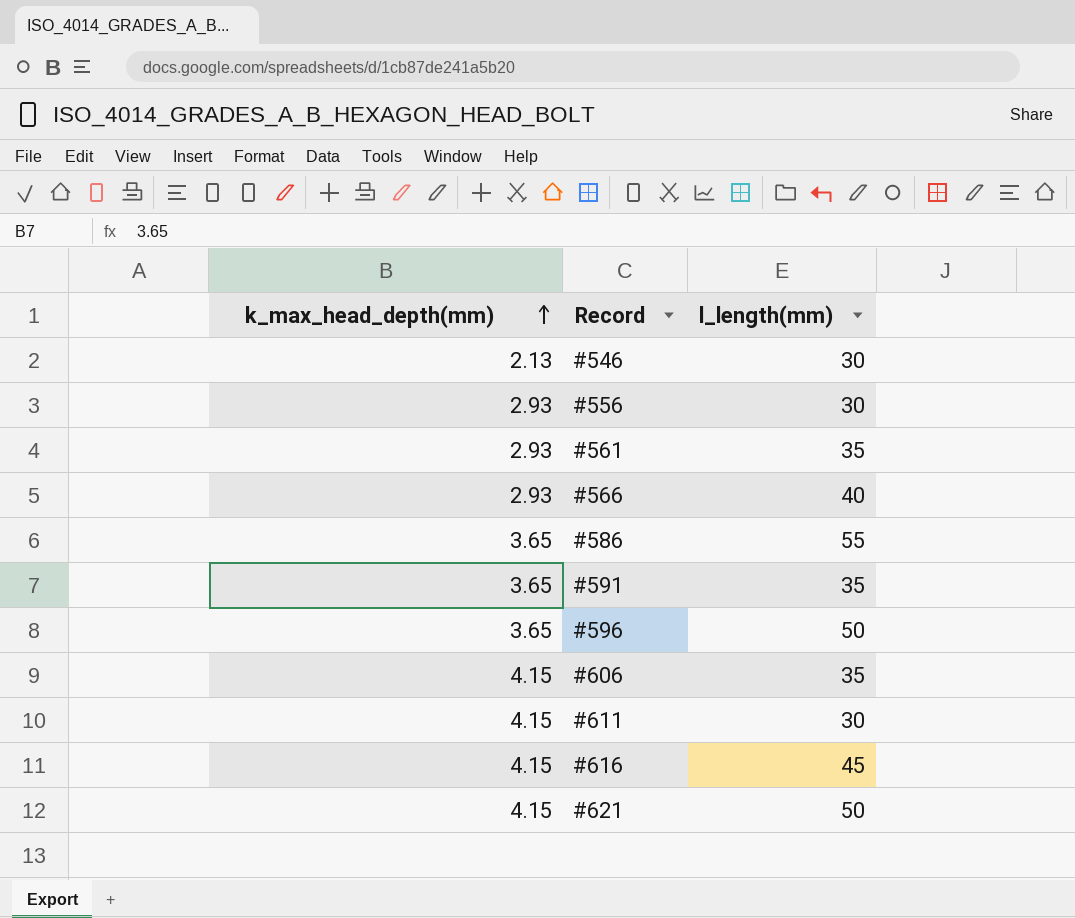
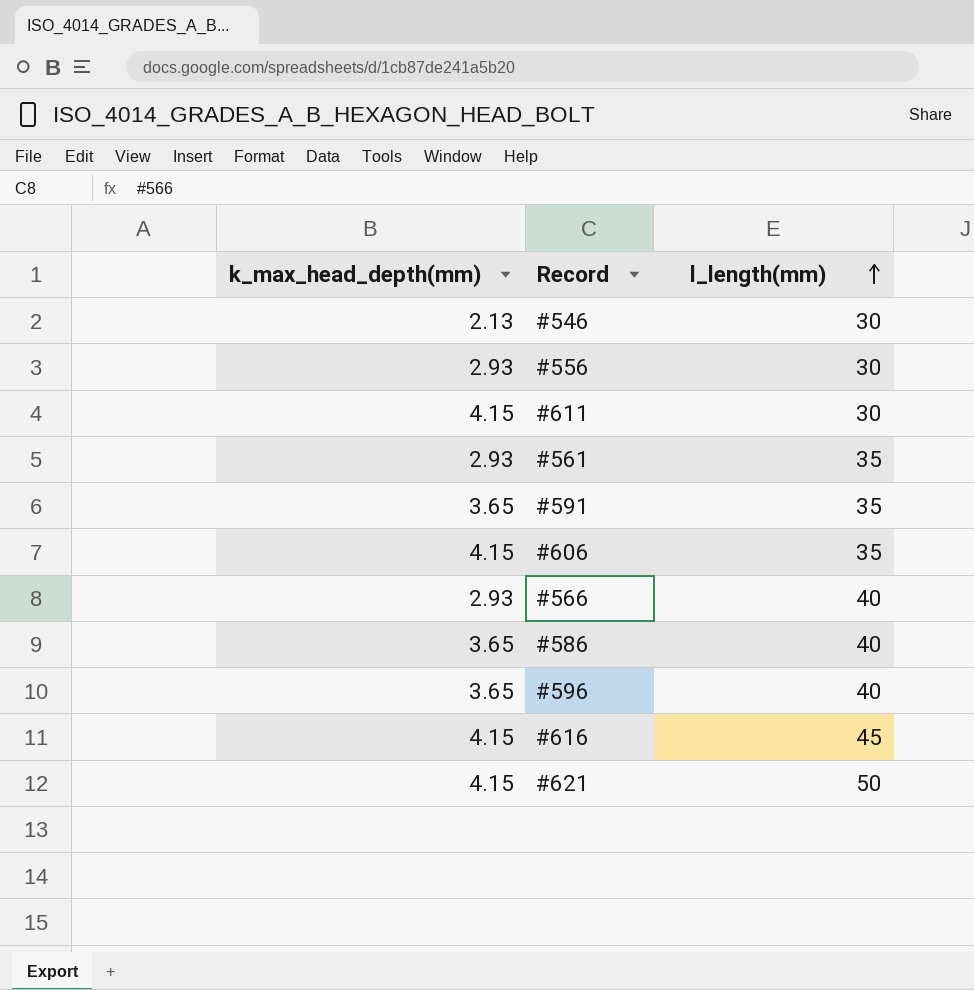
row order: k_max_head_depth(mm) ascending -> l_length(mm) ascending
#586 | l_length(mm): 55 -> 40
#596 | l_length(mm): 50 -> 40

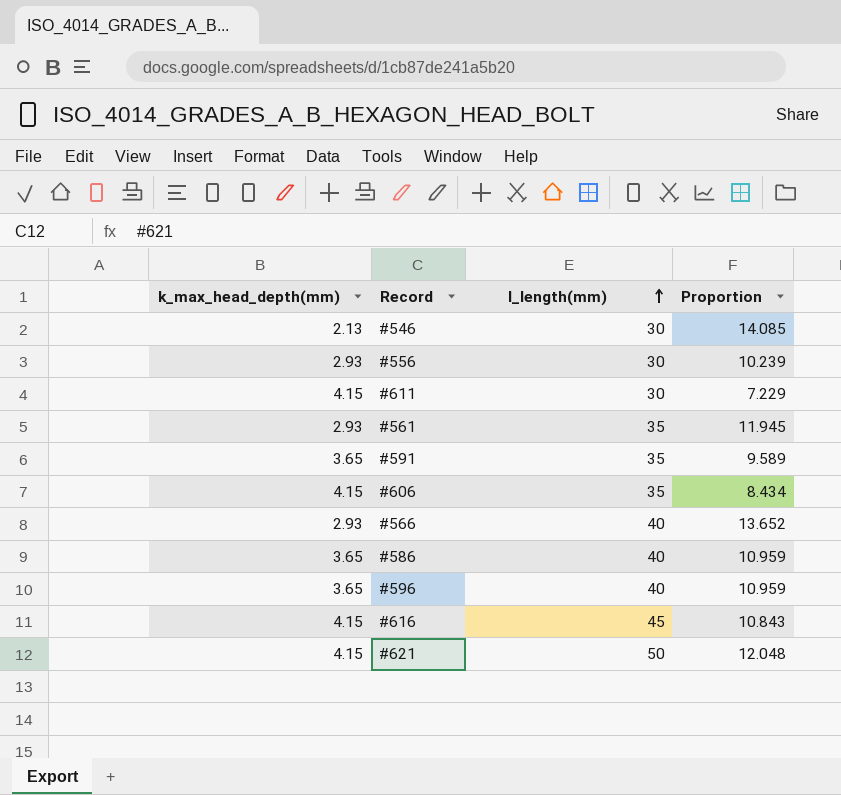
column Proportion | formula: none -> [l_length(mm)] / [k_max_head_depth(mm)]

